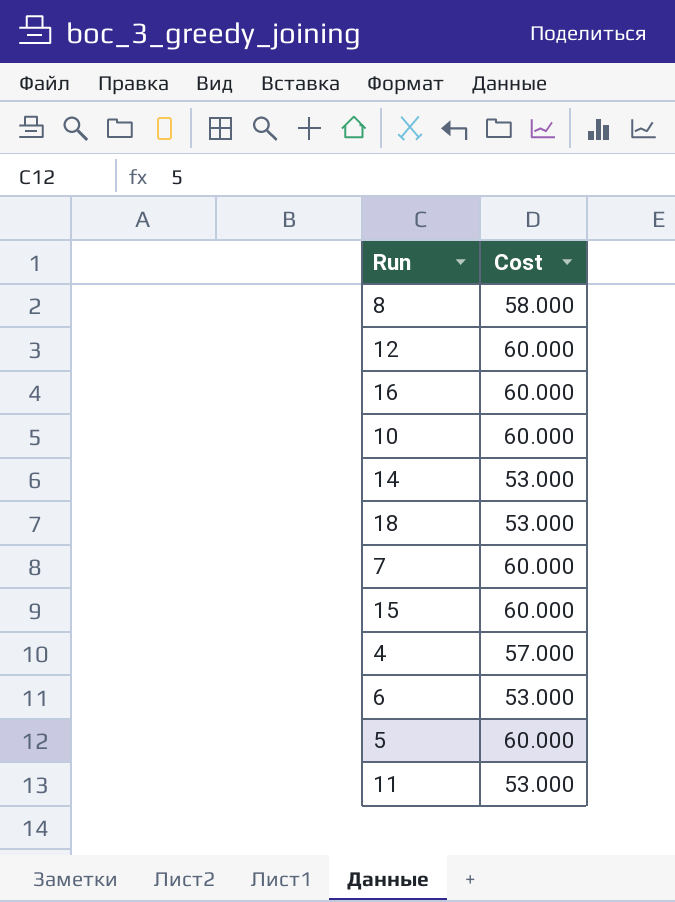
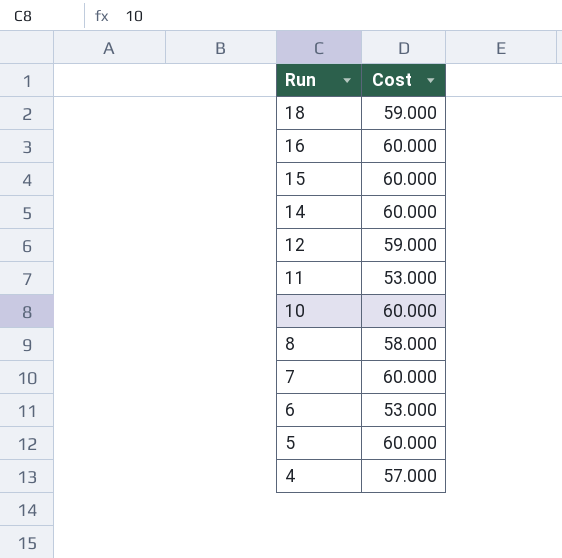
row order: none -> Run descending
18 | Cost: 53.000 -> 59.000
14 | Cost: 53.000 -> 60.000
12 | Cost: 60.000 -> 59.000

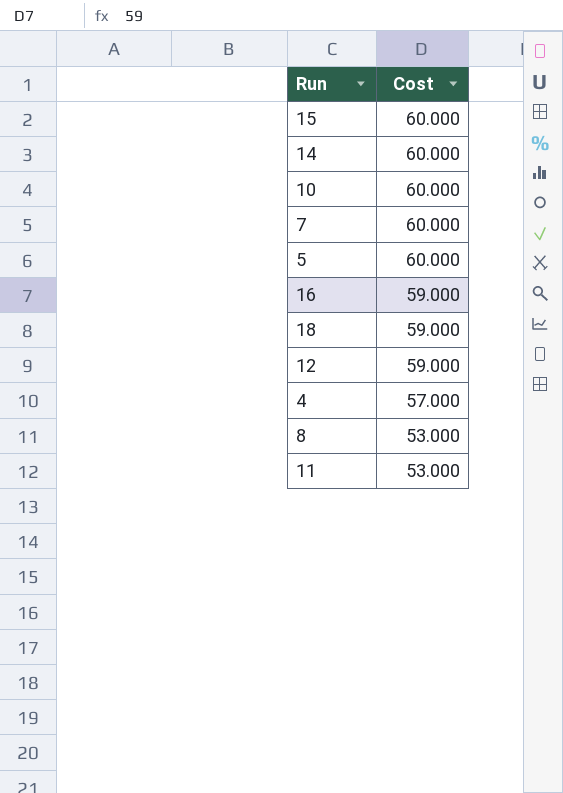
row order: Run descending -> Cost descending
row 6: 53.000 -> none
16 | Cost: 60.000 -> 59.000
8 | Cost: 58.000 -> 53.000

